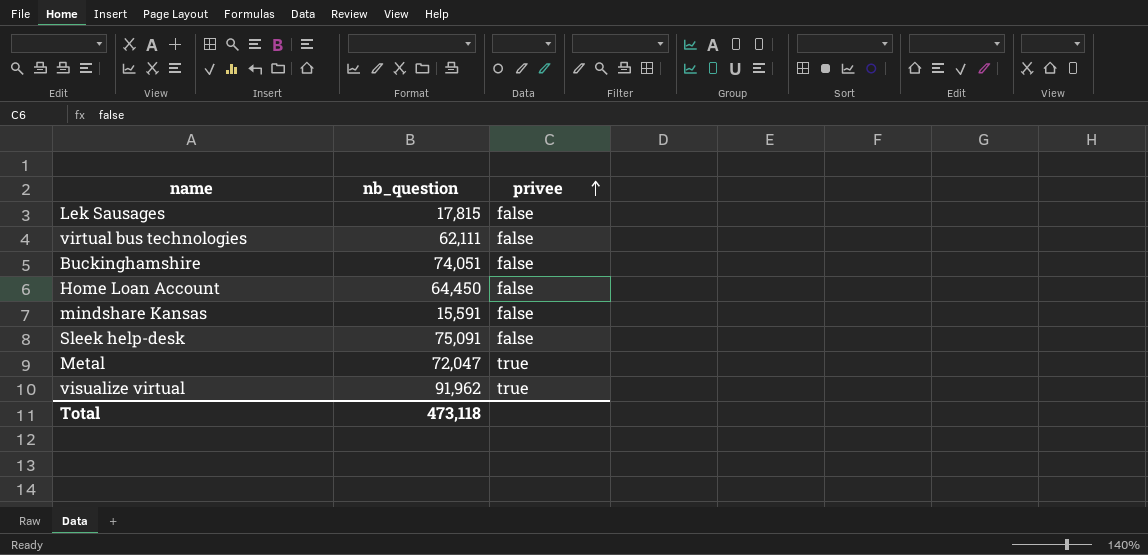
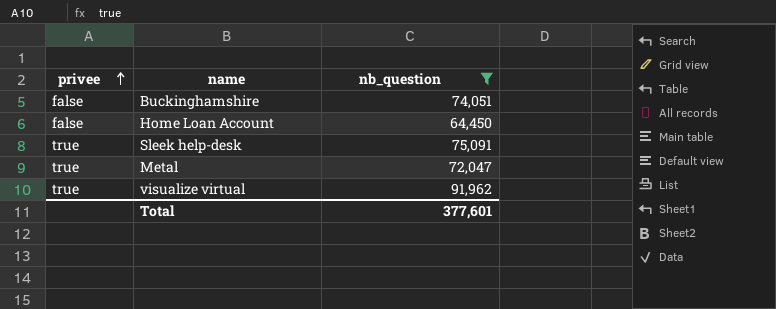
filter: none -> nb_question >= 64,450
column privee | position: 3 -> 1
Sleek help-desk | privee: false -> true
Total | nb_question: 473,118 -> 377,601

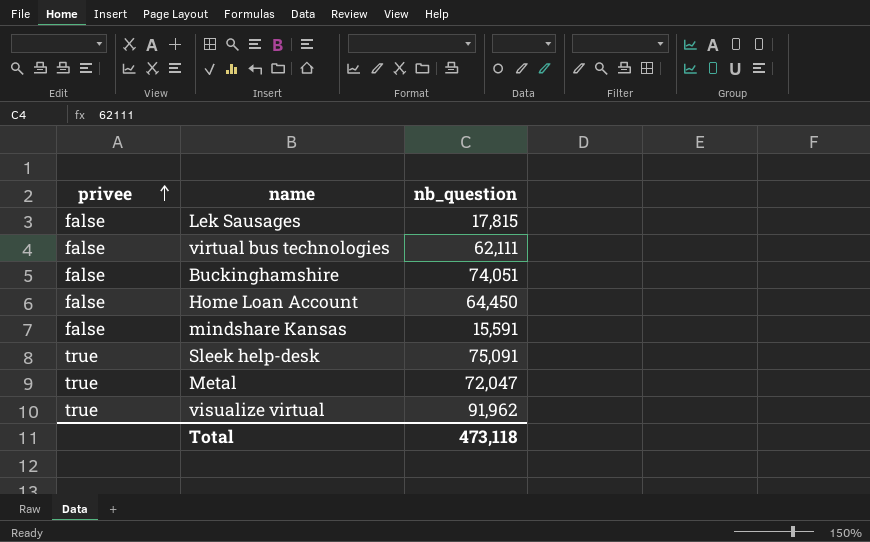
filter: nb_question >= 64,450 -> none
Total | nb_question: 377,601 -> 473,118

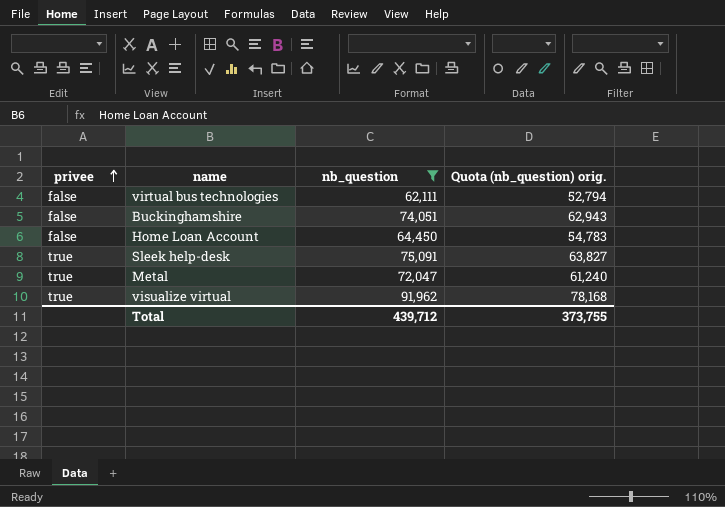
filter: none -> nb_question >= 62,111
column Quota (nb_question) orig. | formula: none -> [nb_question] * 0.85
Total | nb_question: 473,118 -> 439,712

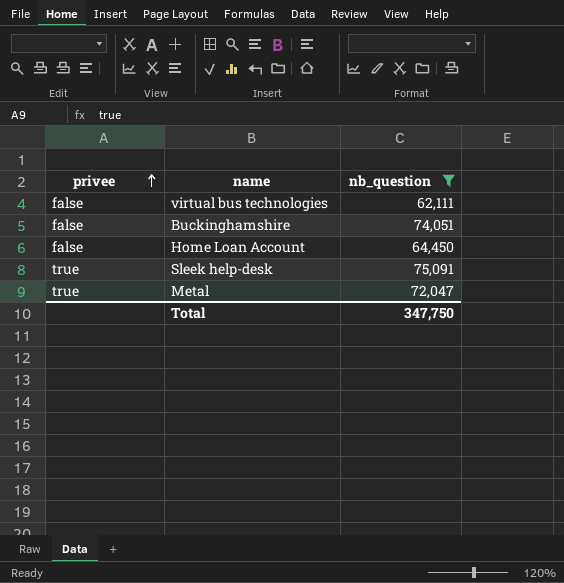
column Quota (nb_question) orig. | formula: [nb_question] * 0.85 -> none
row visualize virtual: true | 91,962 | 78,168 -> none
Total | nb_question: 439,712 -> 347,750

